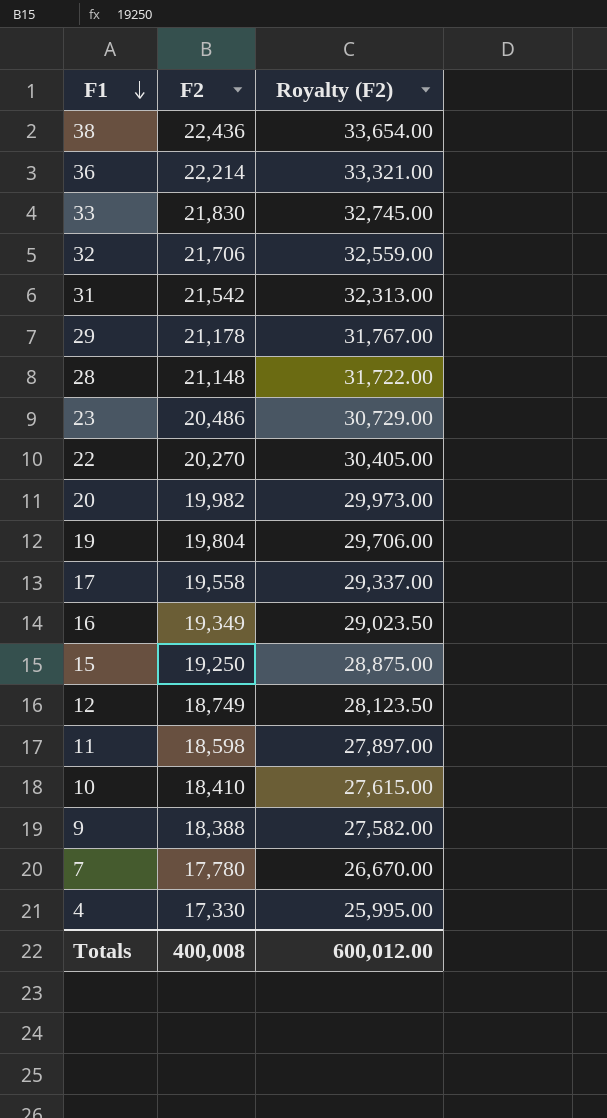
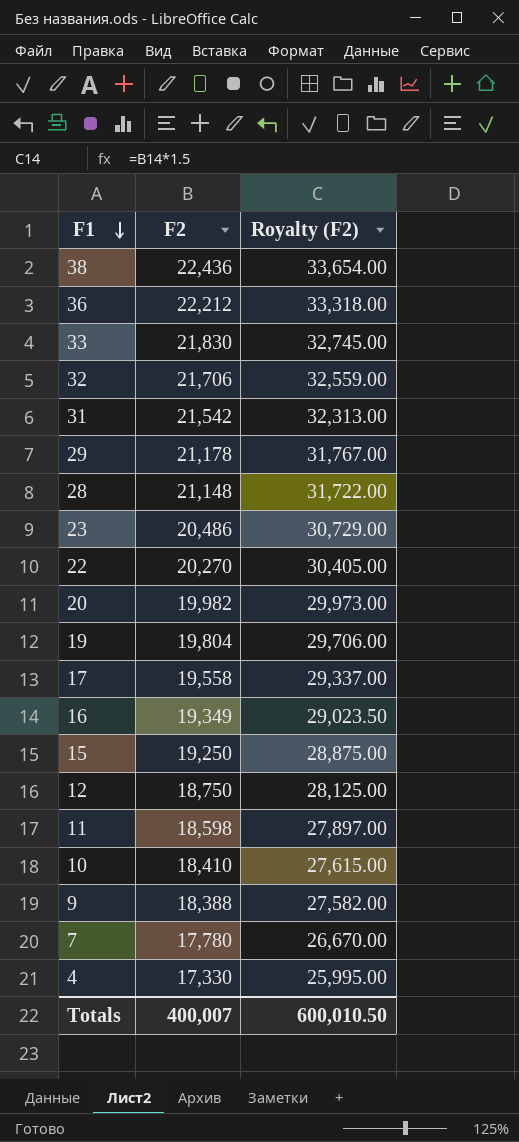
36 | F2: 22,214 -> 22,212
36 | Royalty (F2): 33,321.00 -> 33,318.00
12 | F2: 18,749 -> 18,750
12 | Royalty (F2): 28,123.50 -> 28,125.00
Totals | F2: 400,008 -> 400,007
Totals | Royalty (F2): 600,012.00 -> 600,010.50

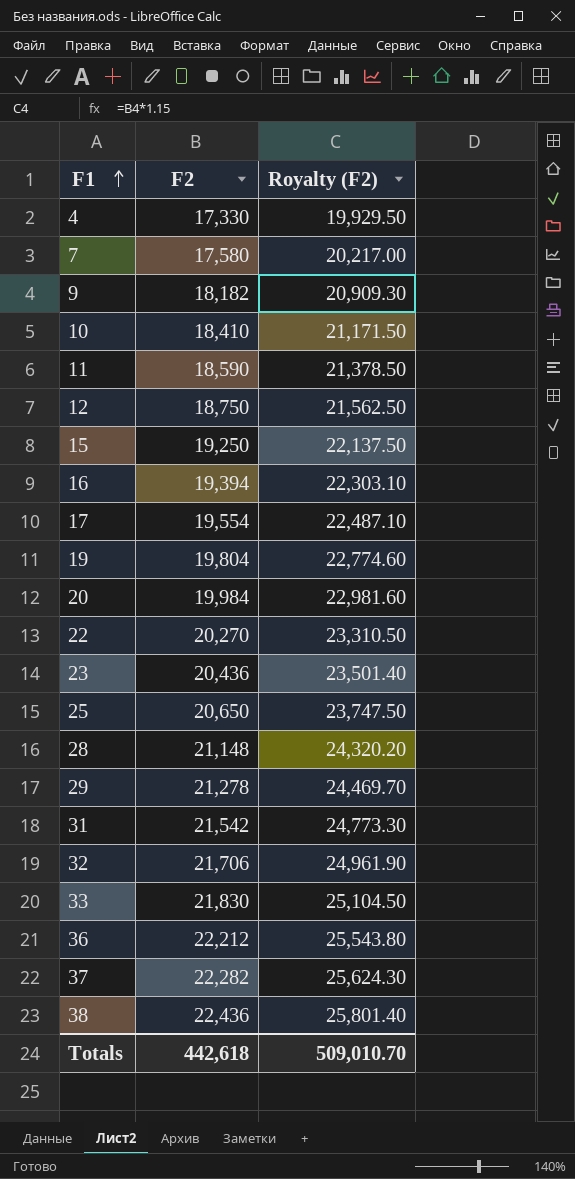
row order: F1 descending -> F1 ascending
column Royalty (F2) | formula: [F2] * 1.5 -> [F2] * 1.15
7 | F2: 17,780 -> 17,580
9 | F2: 18,388 -> 18,182
11 | F2: 18,598 -> 18,590
16 | F2: 19,349 -> 19,394
17 | F2: 19,558 -> 19,554
20 | F2: 19,982 -> 19,984
23 | F2: 20,486 -> 20,436
row 25: none -> 20,650 | 23,747.50
29 | F2: 21,178 -> 21,278
row 37: none -> 22,282 | 25,624.30
Totals | F2: 400,007 -> 442,618
Totals | Royalty (F2): 600,010.50 -> 509,010.70

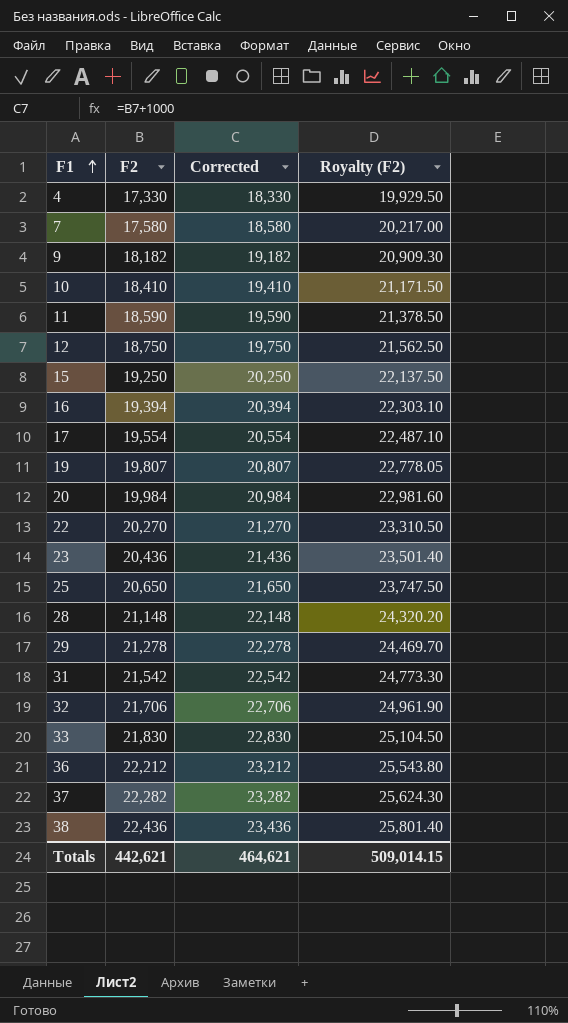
column Corrected | formula: none -> [F2] + 1000
19 | F2: 19,804 -> 19,807
19 | Royalty (F2): 22,774.60 -> 22,778.05
Totals | F2: 442,618 -> 442,621
Totals | Royalty (F2): 509,010.70 -> 509,014.15

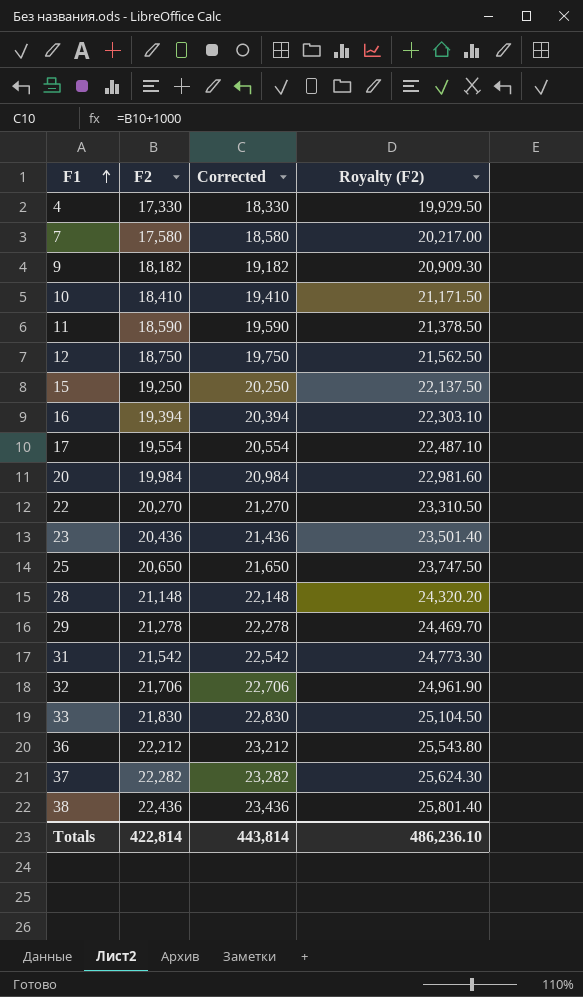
row 19: 19,807 | 20,807 | 22,778.05 -> none
Totals | F2: 442,621 -> 422,814
Totals | Corrected: 464,621 -> 443,814
Totals | Royalty (F2): 509,014.15 -> 486,236.10

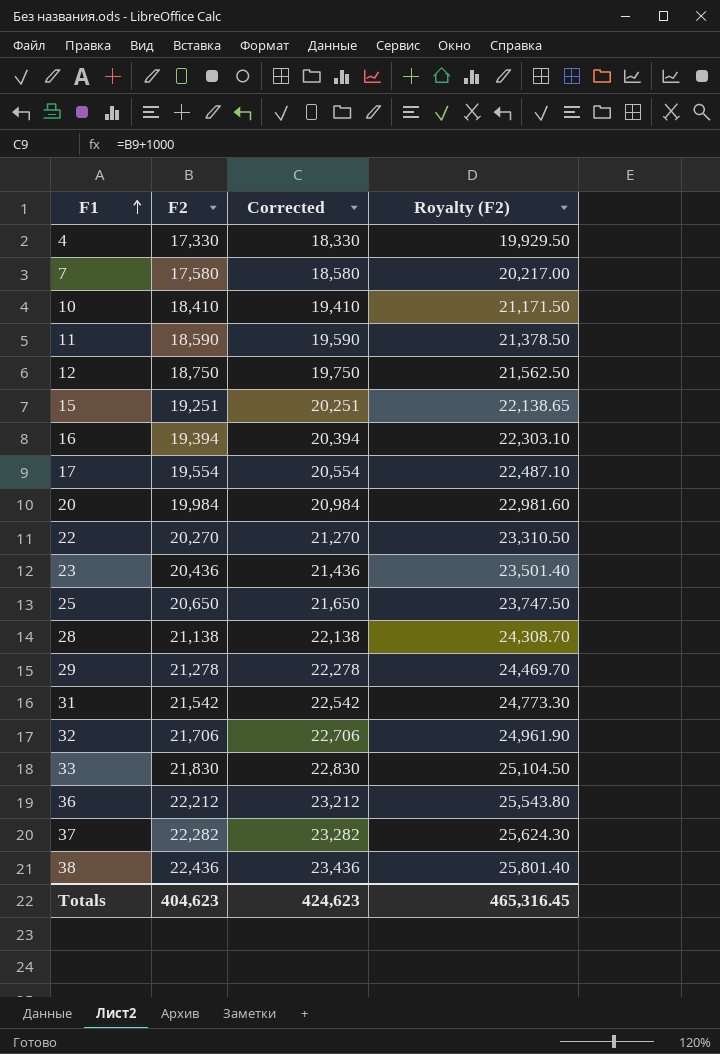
row 9: 18,182 | 19,182 | 20,909.30 -> none
15 | F2: 19,250 -> 19,251
15 | Corrected: 20,250 -> 20,251
15 | Royalty (F2): 22,137.50 -> 22,138.65
28 | F2: 21,148 -> 21,138
28 | Corrected: 22,148 -> 22,138
28 | Royalty (F2): 24,320.20 -> 24,308.70
Totals | F2: 422,814 -> 404,623
Totals | Corrected: 443,814 -> 424,623
Totals | Royalty (F2): 486,236.10 -> 465,316.45

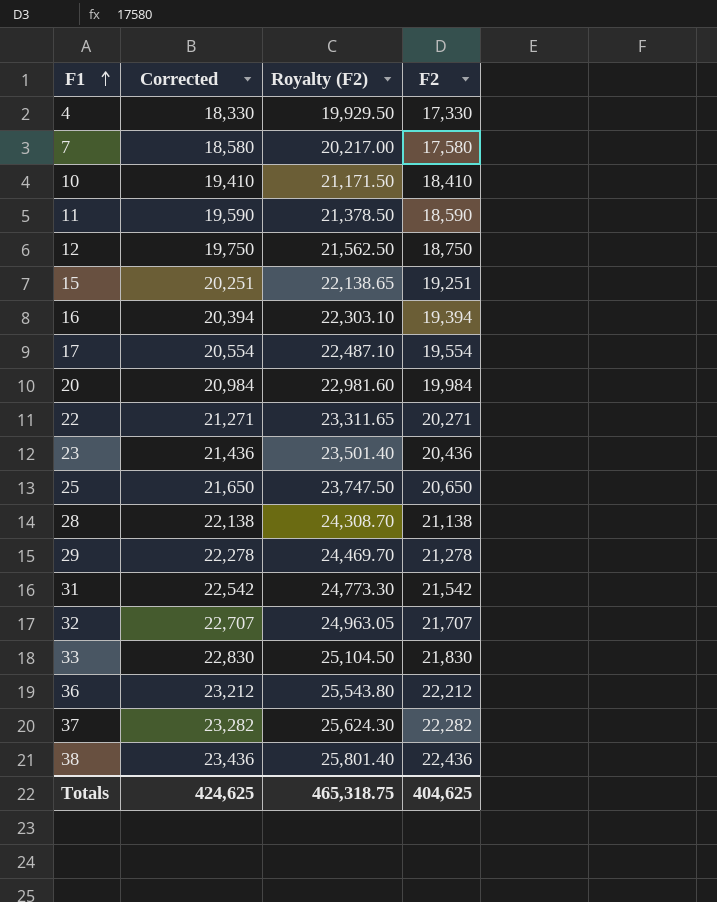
column F2 | position: 2 -> 4
22 | Corrected: 21,270 -> 21,271
22 | Royalty (F2): 23,310.50 -> 23,311.65
22 | F2: 20,270 -> 20,271
32 | Corrected: 22,706 -> 22,707
32 | Royalty (F2): 24,961.90 -> 24,963.05
32 | F2: 21,706 -> 21,707
Totals | Corrected: 424,623 -> 424,625
Totals | Royalty (F2): 465,316.45 -> 465,318.75
Totals | F2: 404,623 -> 404,625

